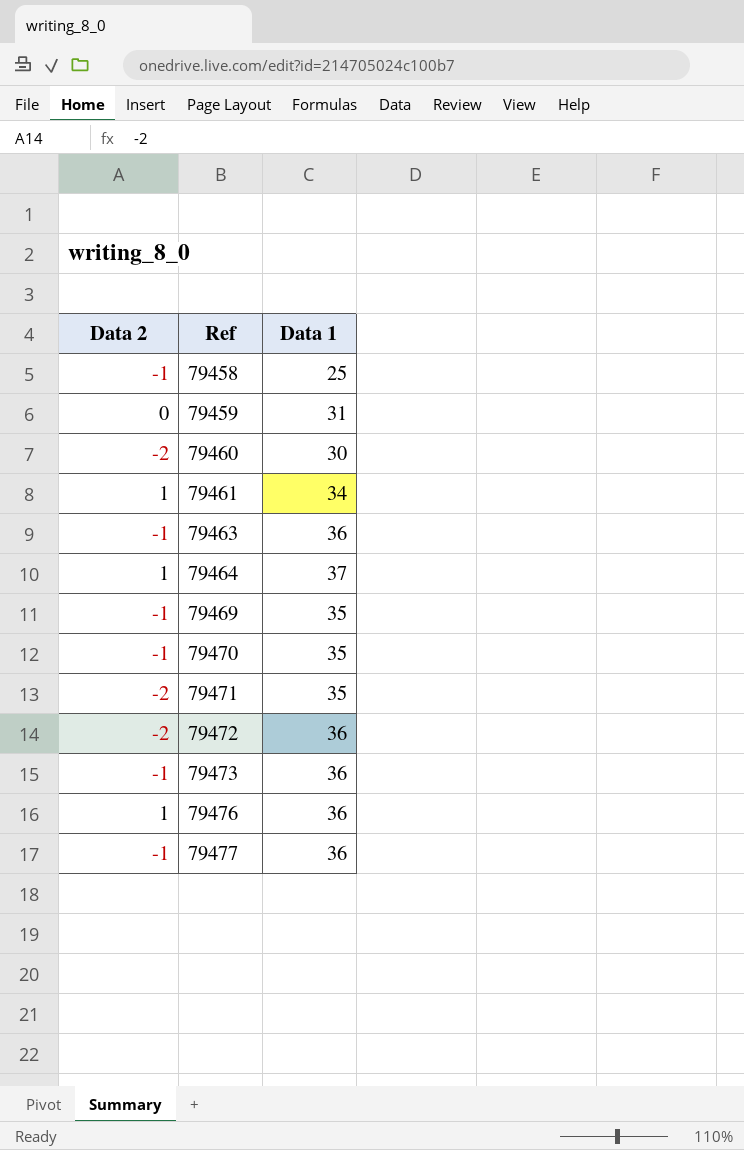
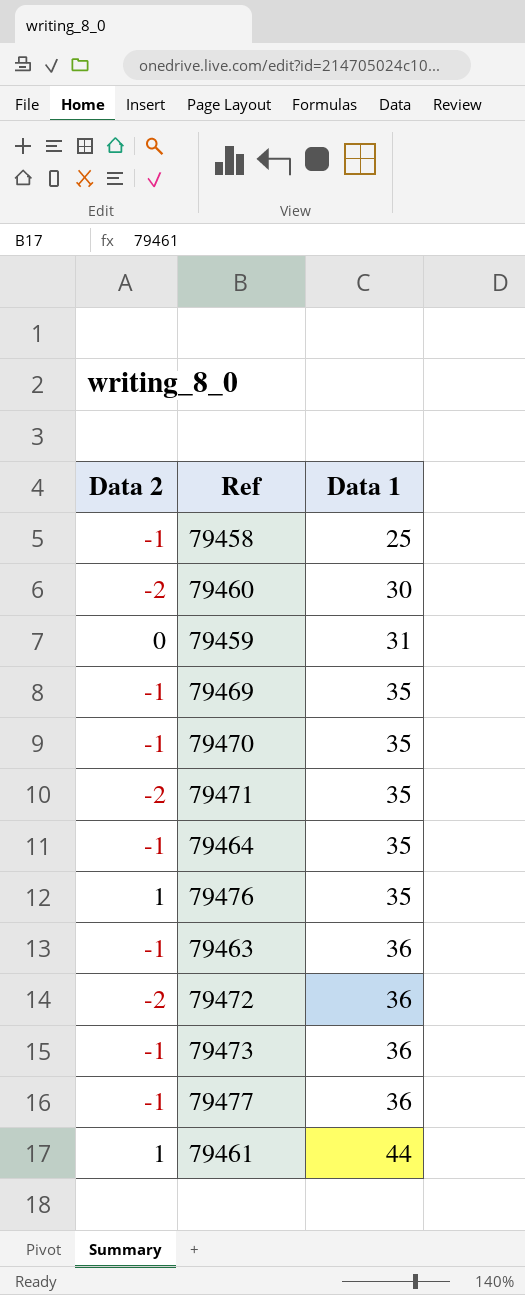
row order: Ref ascending -> Data 1 ascending
79464 | Data 2: 1 -> -1
79464 | Data 1: 37 -> 35
79476 | Data 1: 36 -> 35
79461 | Data 1: 34 -> 44

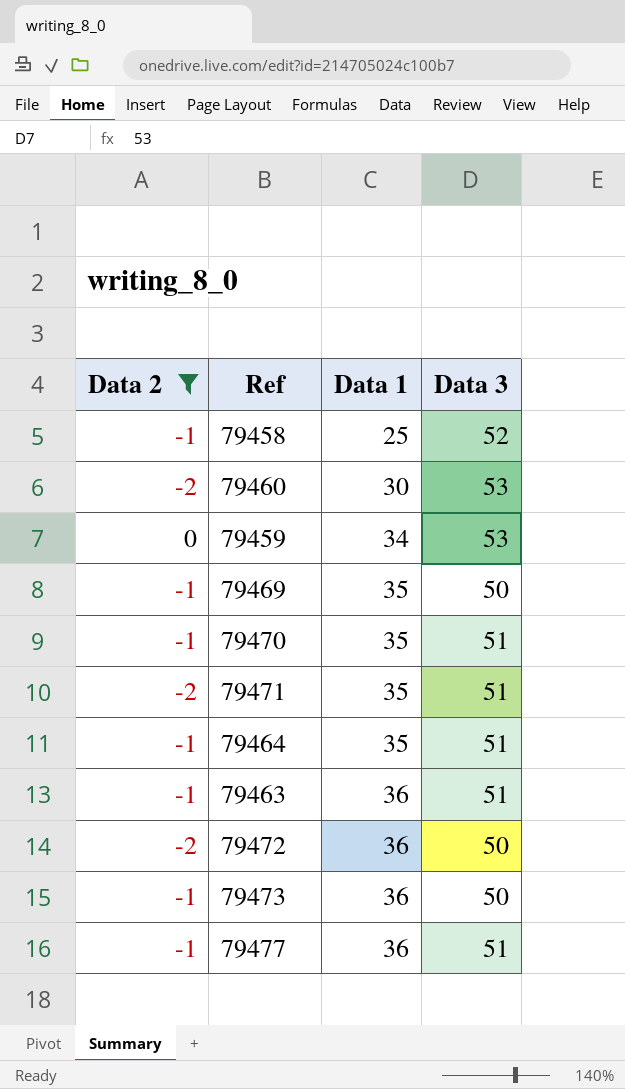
filter: none -> Data 2 != 1
column Data 3 | position: none -> 4
79459 | Data 1: 31 -> 34

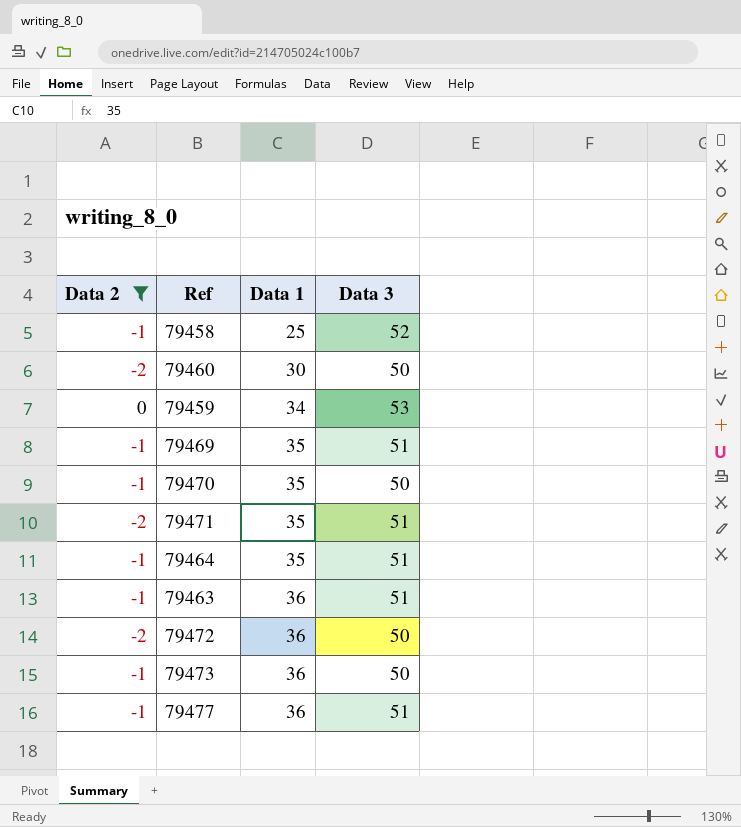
79460 | Data 3: 53 -> 50
79469 | Data 3: 50 -> 51
79470 | Data 3: 51 -> 50

